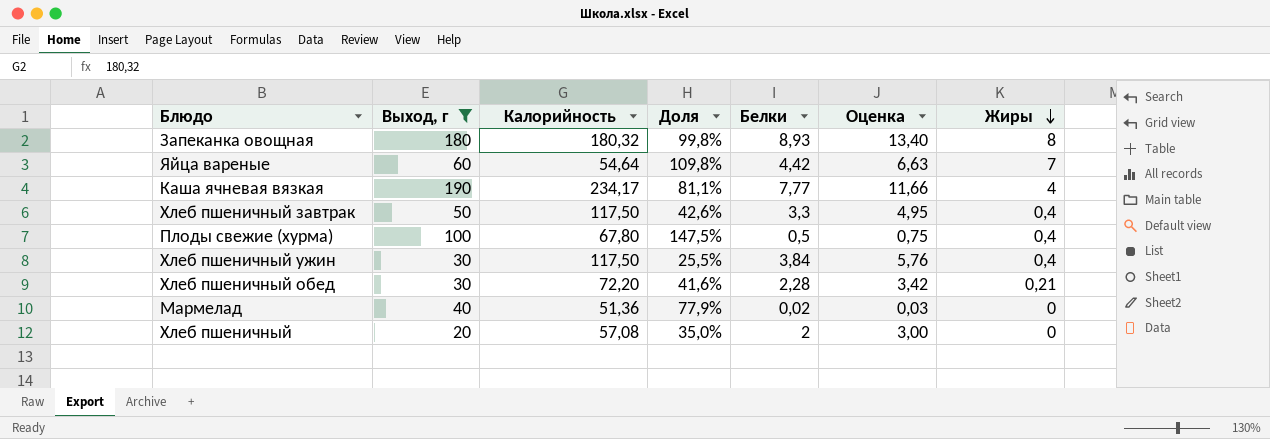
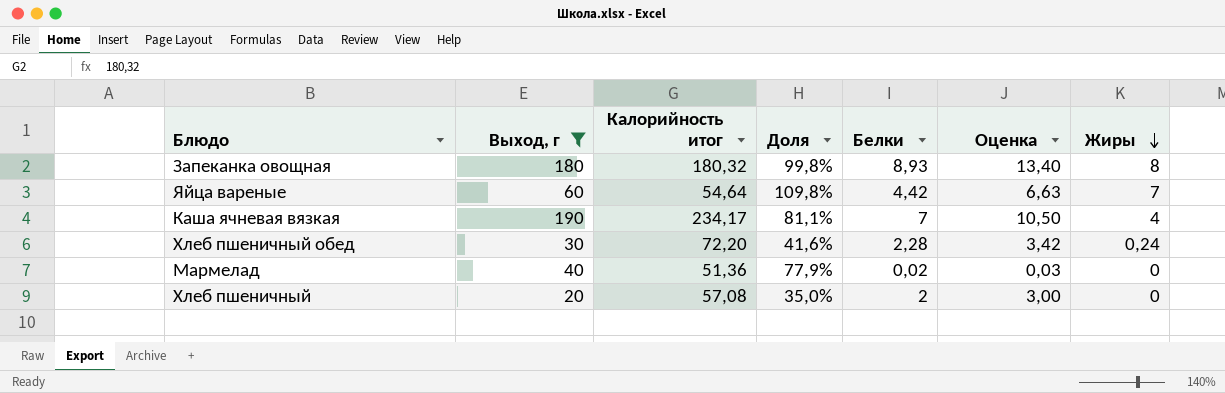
column name: Калорийность -> Калорийность итог
row Хлеб пшеничный завтрак: 50 | 117,50 | 42,6% | 3,3 | 4,95 | 0,4 -> none
row Плоды свежие (хурма): 100 | 67,80 | 147,5% | 0,5 | 0,75 | 0,4 -> none
row Хлеб пшеничный ужин: 30 | 117,50 | 25,5% | 3,84 | 5,76 | 0,4 -> none
Каша ячневая вязкая | Белки: 7,77 -> 7
Каша ячневая вязкая | Оценка: 11,66 -> 10,50
Хлеб пшеничный обед | Жиры: 0,21 -> 0,24

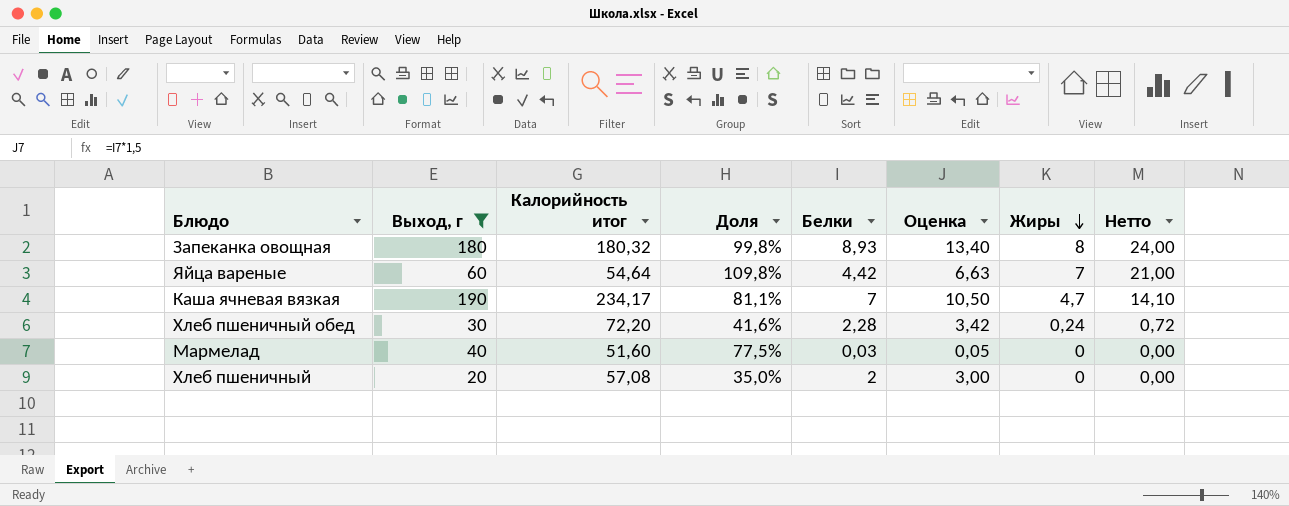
column Нетто | formula: none -> [Жиры] * 3
Каша ячневая вязкая | Жиры: 4 -> 4,7
Мармелад | Калорийность итог: 51,36 -> 51,60
Мармелад | Доля: 77,9% -> 77,5%
Мармелад | Белки: 0,02 -> 0,03
Мармелад | Оценка: 0,03 -> 0,05

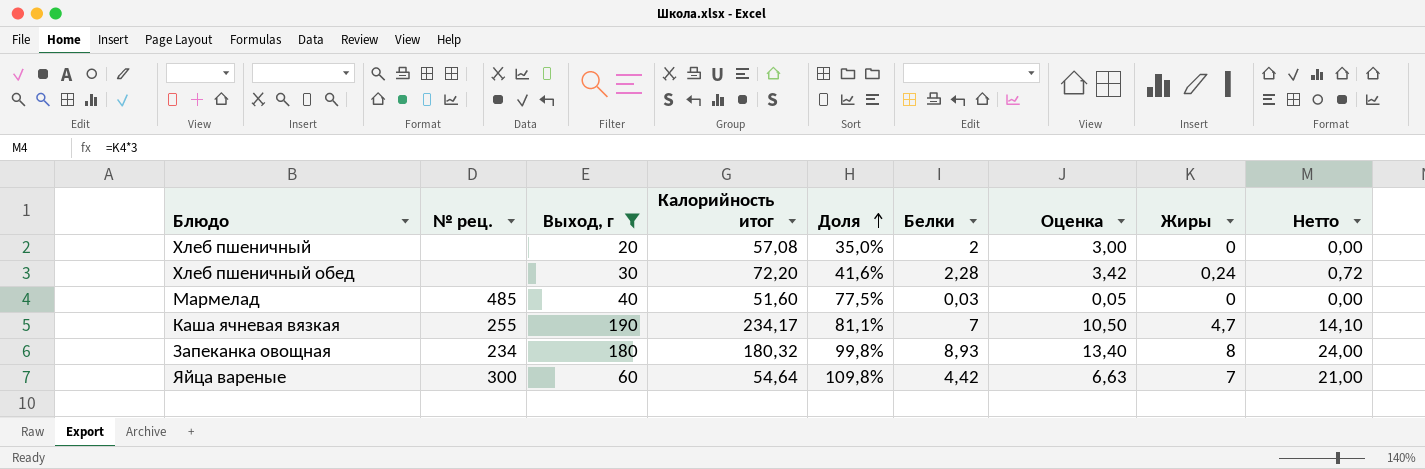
row order: Жиры descending -> Доля ascending
column № рец. | position: none -> 2

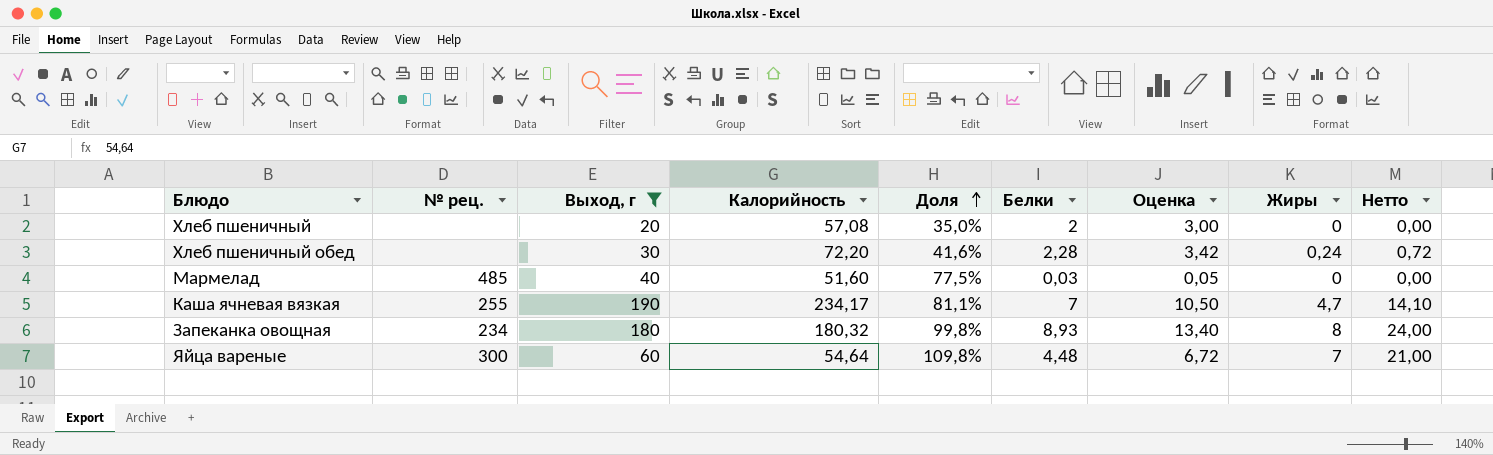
column name: Калорийность итог -> Калорийность
Яйца вареные | Белки: 4,42 -> 4,48
Яйца вареные | Оценка: 6,63 -> 6,72

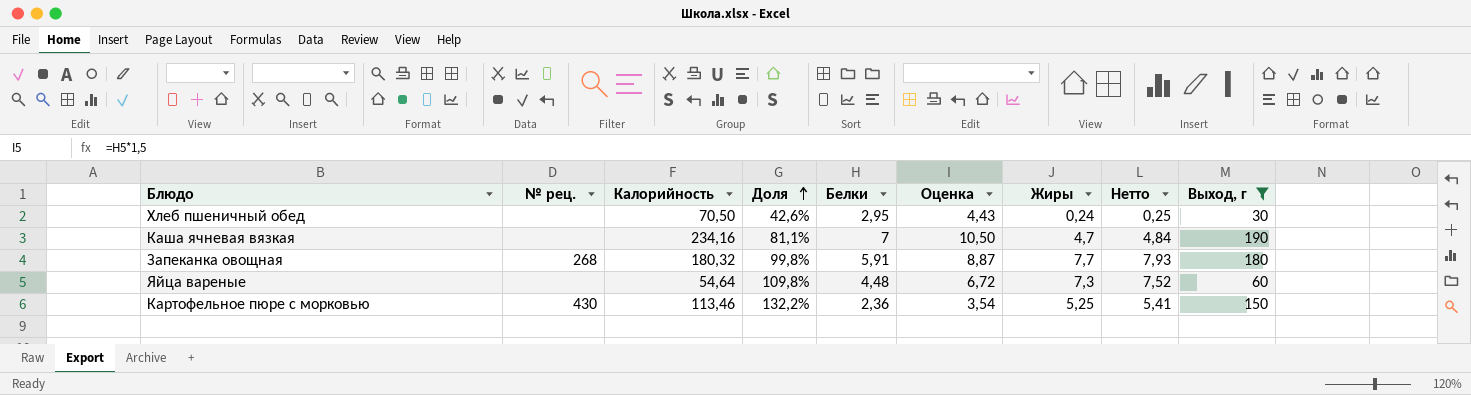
column Нетто | formula: [Жиры] * 3 -> [Жиры] * 1,03
column Выход, г | position: 3 -> 9
row Хлеб пшеничный: none | 20 | 57,08 | 35,0% | 2 | 3,00 | 0 | 0,00 -> none
row Мармелад: 485 | 40 | 51,60 | 77,5% | 0,03 | 0,05 | 0 | 0,00 -> none
Хлеб пшеничный обед | Калорийность: 72,20 -> 70,50
Хлеб пшеничный обед | Доля: 41,6% -> 42,6%
Хлеб пшеничный обед | Белки: 2,28 -> 2,95
Хлеб пшеничный обед | Оценка: 3,42 -> 4,43
Каша ячневая вязкая | № рец.: 255 -> none
Каша ячневая вязкая | Калорийность: 234,17 -> 234,16
Запеканка овощная | № рец.: 234 -> 268
Запеканка овощная | Белки: 8,93 -> 5,91
Запеканка овощная | Оценка: 13,40 -> 8,87
Запеканка овощная | Жиры: 8 -> 7,7
Яйца вареные | № рец.: 300 -> none
Яйца вареные | Жиры: 7 -> 7,3
row Картофельное пюре с морковью: none -> 430 | 113,46 | 132,2% | 2,36 | 3,54 | 5,25 | 5,41 | 150

